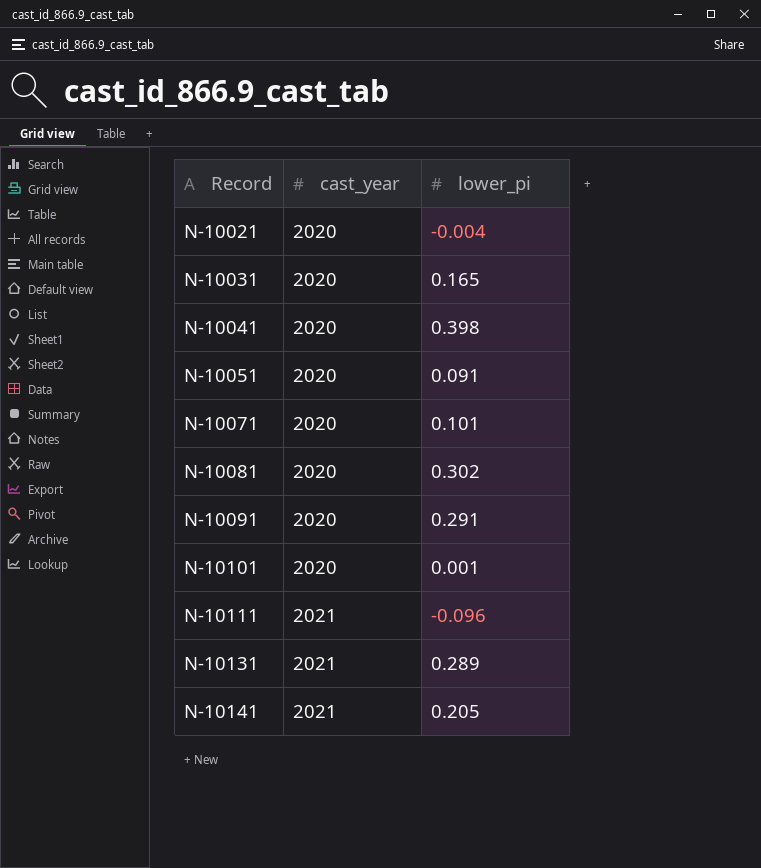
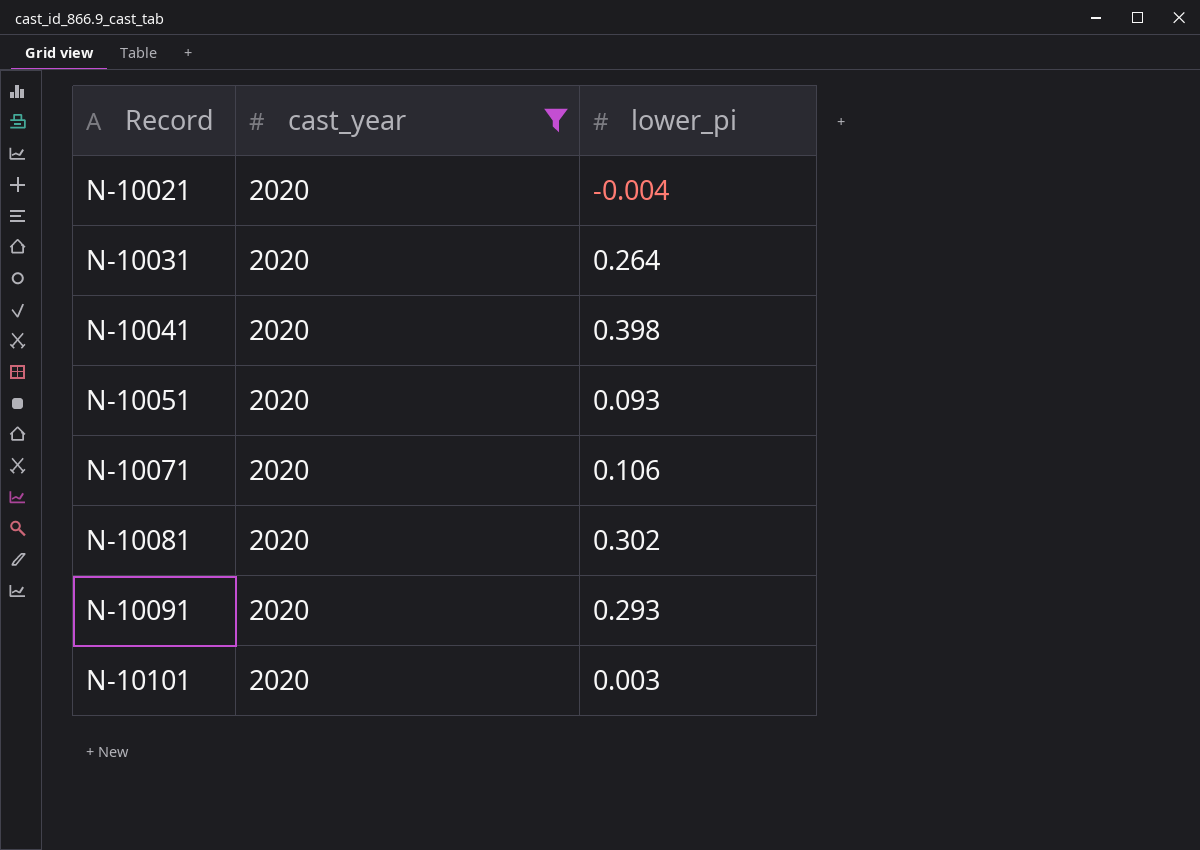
filter: none -> cast_year = 2020
N-10031 | lower_pi: 0.165 -> 0.264
N-10051 | lower_pi: 0.091 -> 0.093
N-10071 | lower_pi: 0.101 -> 0.106
N-10091 | lower_pi: 0.291 -> 0.293
N-10101 | lower_pi: 0.001 -> 0.003

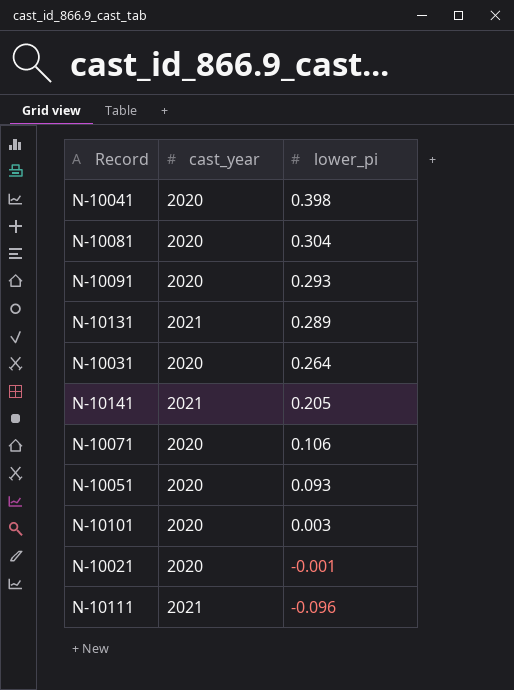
filter: cast_year = 2020 -> none
row order: Record ascending -> lower_pi descending
N-10081 | lower_pi: 0.302 -> 0.304
N-10021 | lower_pi: -0.004 -> -0.001

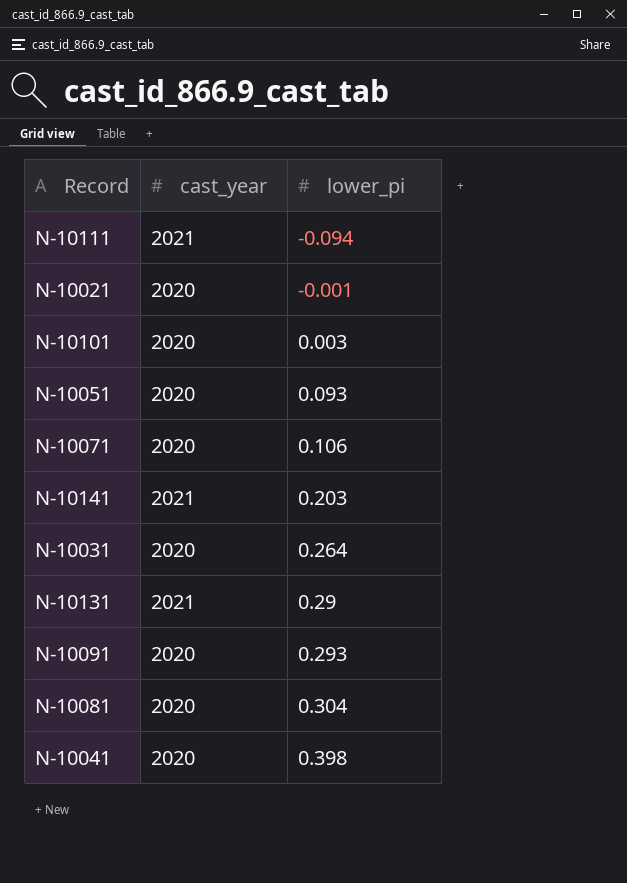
row order: lower_pi descending -> lower_pi ascending
N-10111 | lower_pi: -0.096 -> -0.094
N-10141 | lower_pi: 0.205 -> 0.203
N-10131 | lower_pi: 0.289 -> 0.29

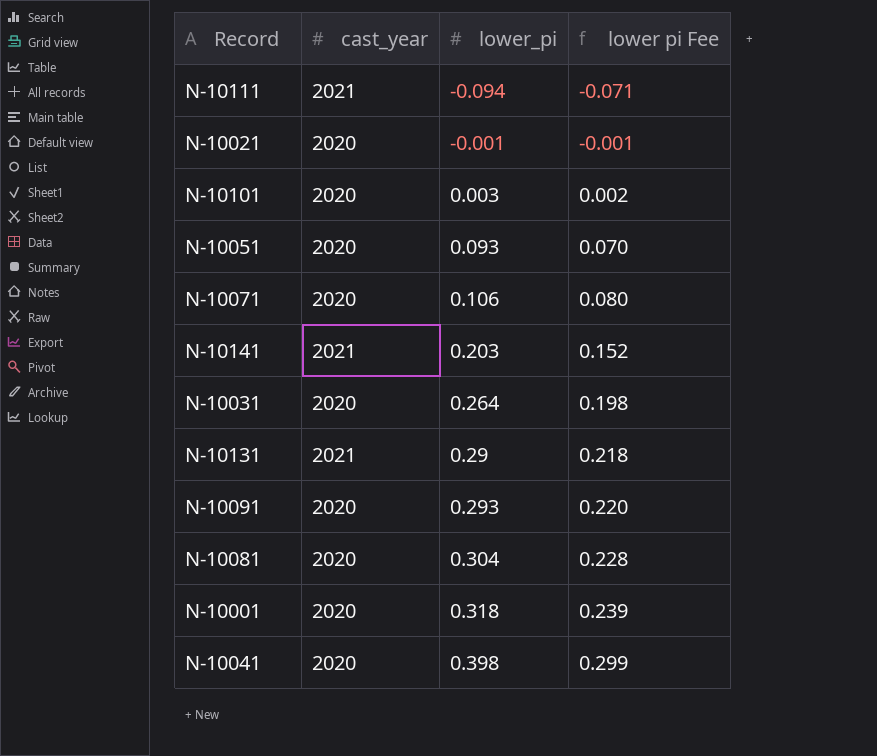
column lower pi Fee | formula: none -> [lower_pi] * 0.75
row N-10001: none -> 2020 | 0.318 | 0.239

